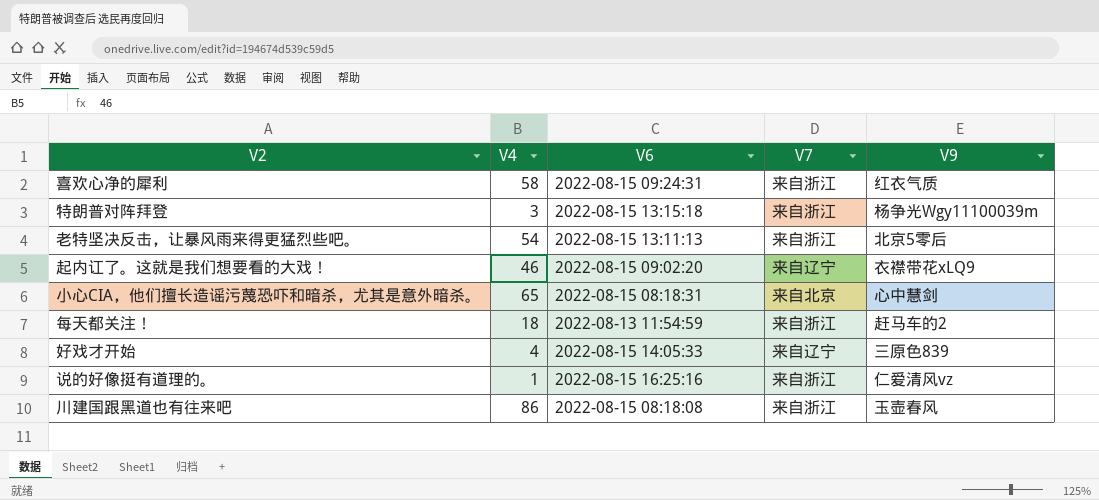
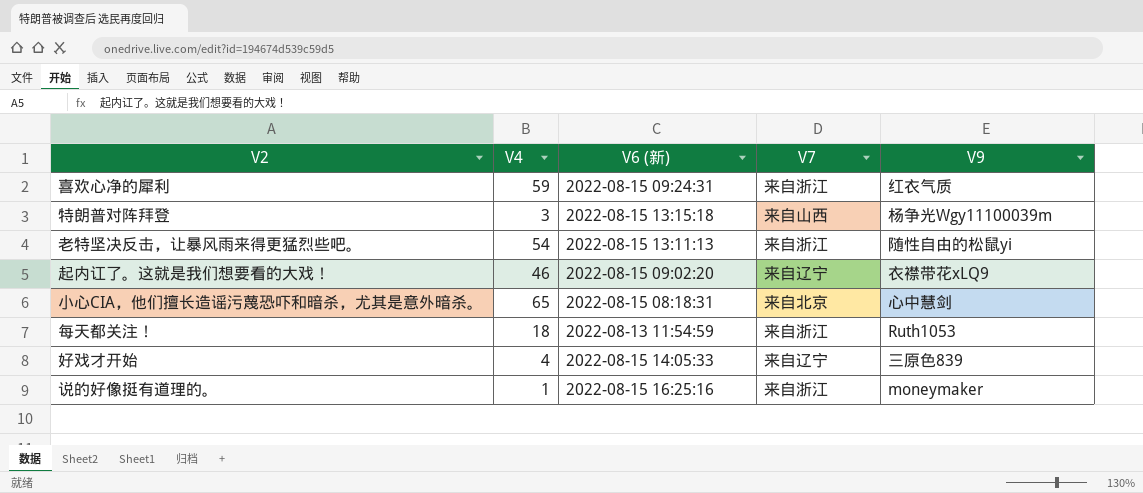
column name: V6 -> V6 (新)
row 川建国跟黑道也有往来吧: 86 | 2022-08-15 08:18:08 | 来自浙江 | 玉壶春风 -> none
喜欢心净的犀利 | V4: 58 -> 59
特朗普对阵拜登 | V7: 来自浙江 -> 来自山西
老特坚决反击，让暴风雨来得更猛烈些吧。 | V9: 北京5零后 -> 随性自由的松鼠yi
每天都关注！ | V9: 赶马车的2 -> Ruth1053
说的好像挺有道理的。 | V9: 仁爱清风vz -> moneymaker

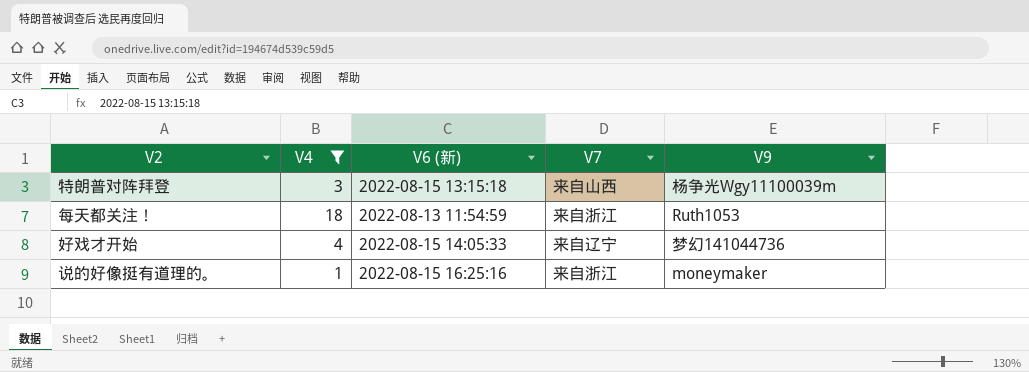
filter: none -> V4 <= 18
好戏才开始 | V9: 三原色839 -> 梦幻141044736

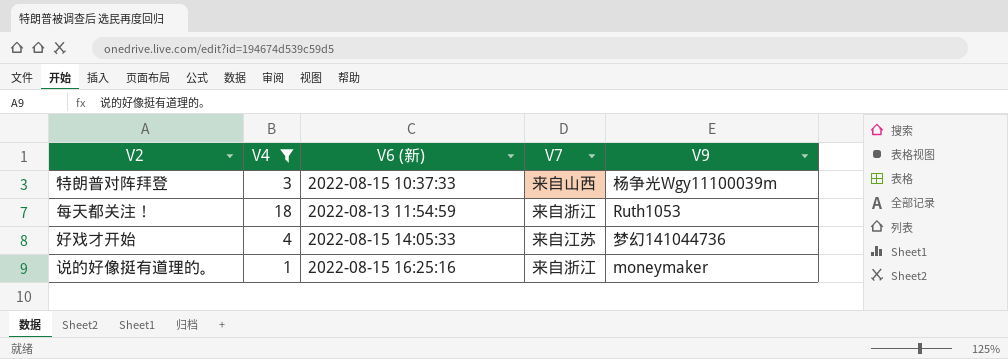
特朗普对阵拜登 | V6 (新): 2022-08-15 13:15:18 -> 2022-08-15 10:37:33
好戏才开始 | V7: 来自辽宁 -> 来自江苏

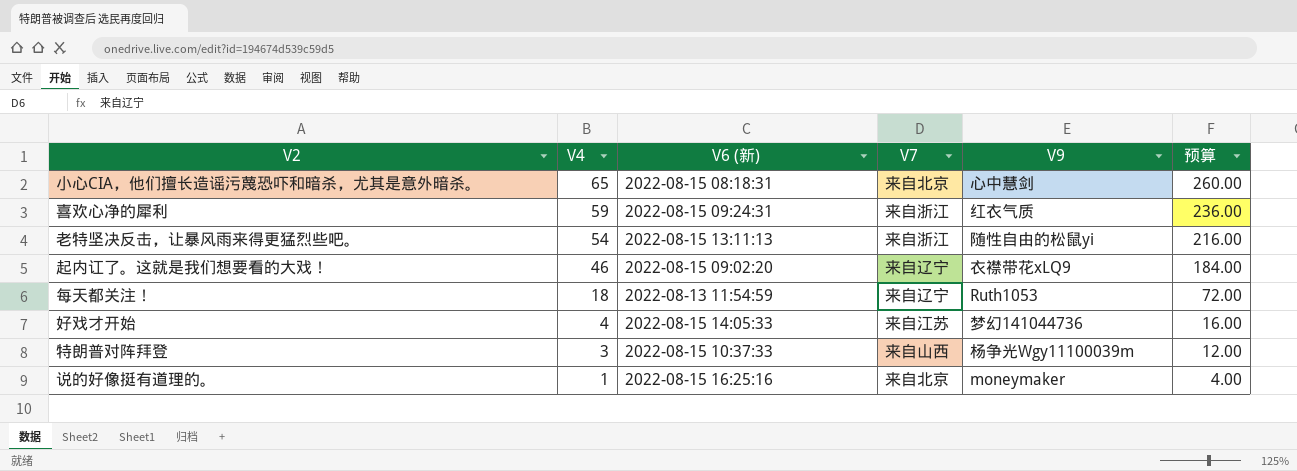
filter: V4 <= 18 -> none
row order: none -> V4 descending
column 预算 | formula: none -> [V4] * 4
每天都关注！ | V7: 来自浙江 -> 来自辽宁
说的好像挺有道理的。 | V7: 来自浙江 -> 来自北京

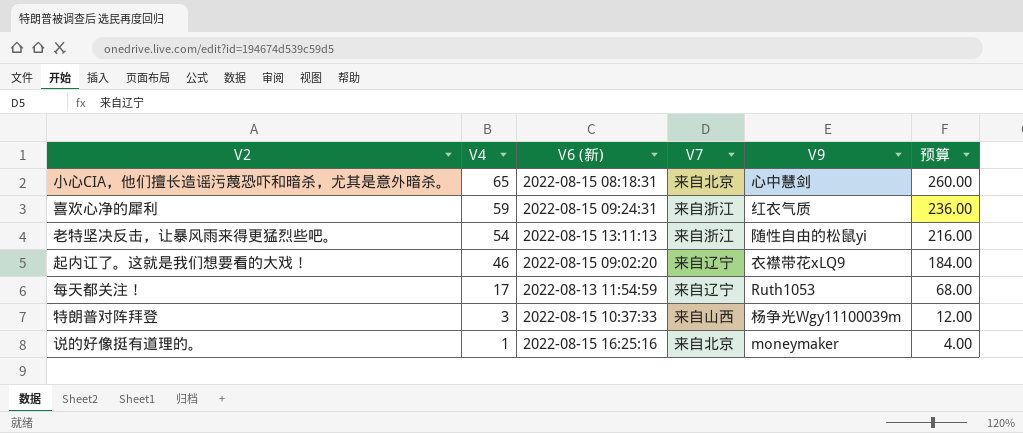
row 好戏才开始: 4 | 2022-08-15 14:05:33 | 来自江苏 | 梦幻141044736 | 16.00 -> none
每天都关注！ | V4: 18 -> 17
每天都关注！ | 预算: 72.00 -> 68.00

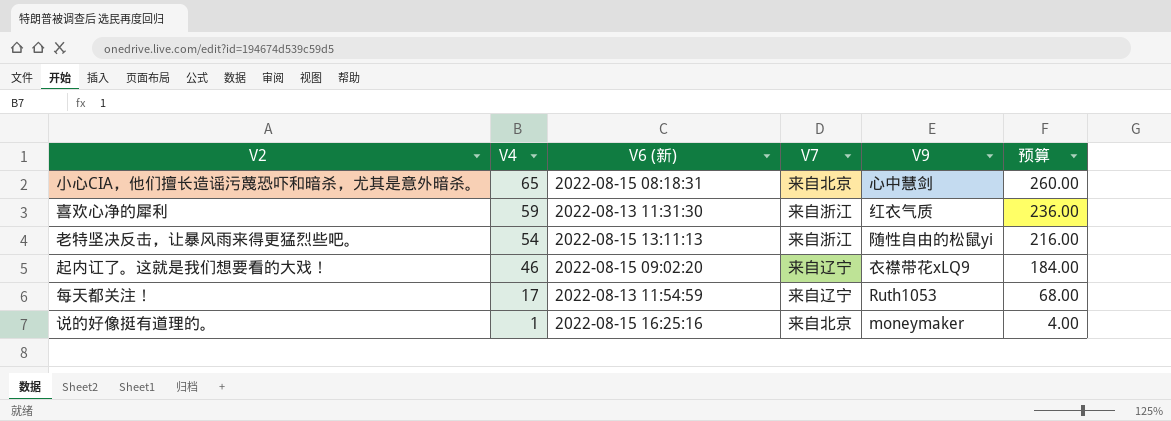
row 特朗普对阵拜登: 3 | 2022-08-15 10:37:33 | 来自山西 | 杨争光Wgy11100039m | 12.00 -> none
喜欢心净的犀利 | V6 (新): 2022-08-15 09:24:31 -> 2022-08-13 11:31:30

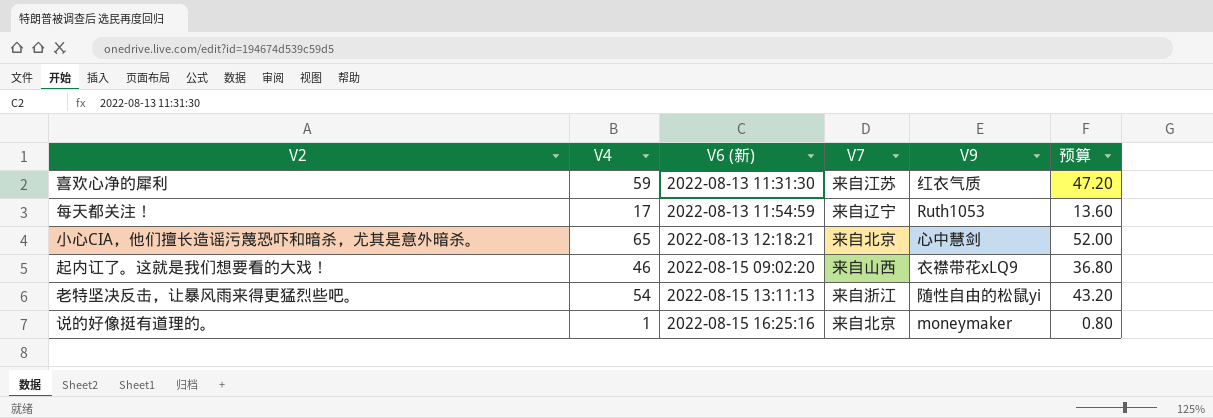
row order: V4 descending -> V6 (新) ascending
column 预算 | formula: [V4] * 4 -> [V4] * 0.8
喜欢心净的犀利 | V7: 来自浙江 -> 来自江苏
小心CIA，他们擅长造谣污蔑恐吓和暗杀，尤其是意外暗杀。 | V6 (新): 2022-08-15 08:18:31 -> 2022-08-13 12:18:21
起内讧了。这就是我们想要看的大戏！ | V7: 来自辽宁 -> 来自山西

